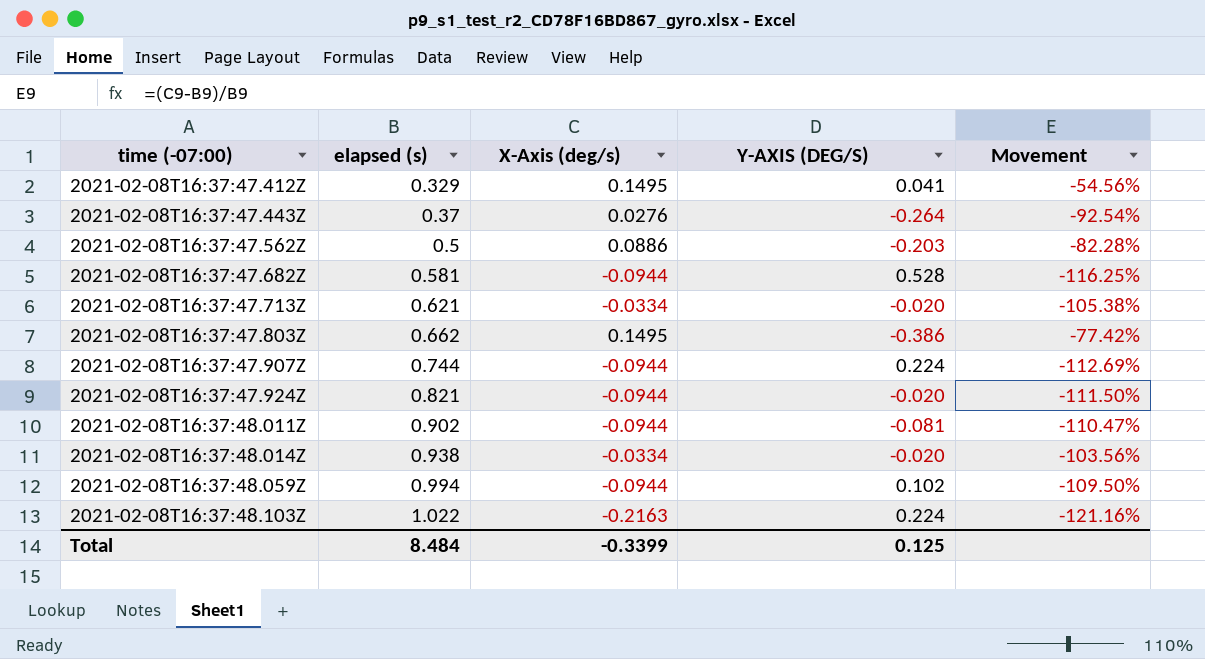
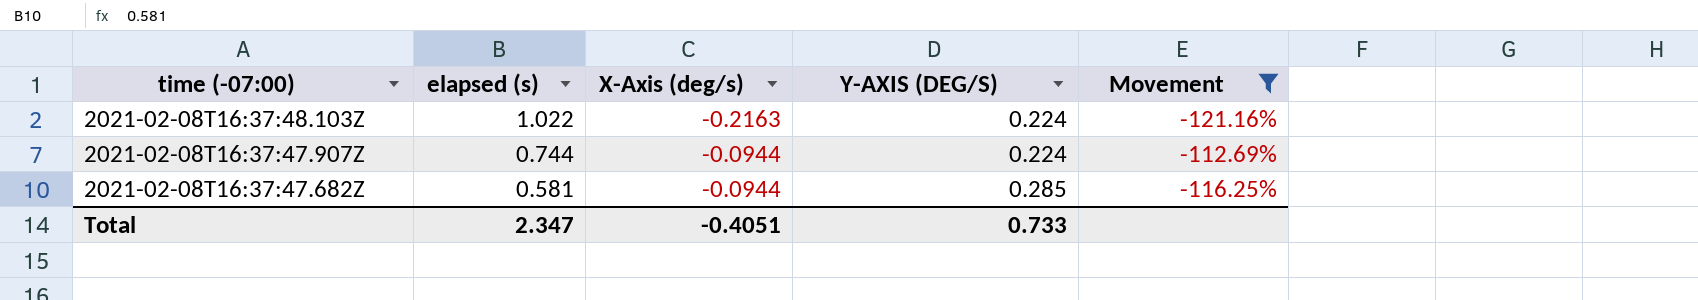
filter: none -> Movement <= -112.69%
row order: time (-07:00) ascending -> time (-07:00) descending
2021-02-08T16:37:47.682Z | Y-AXIS (DEG/S): 0.528 -> 0.285
Total | elapsed (s): 8.484 -> 2.347
Total | X-Axis (deg/s): -0.3399 -> -0.4051
Total | Y-AXIS (DEG/S): 0.125 -> 0.733

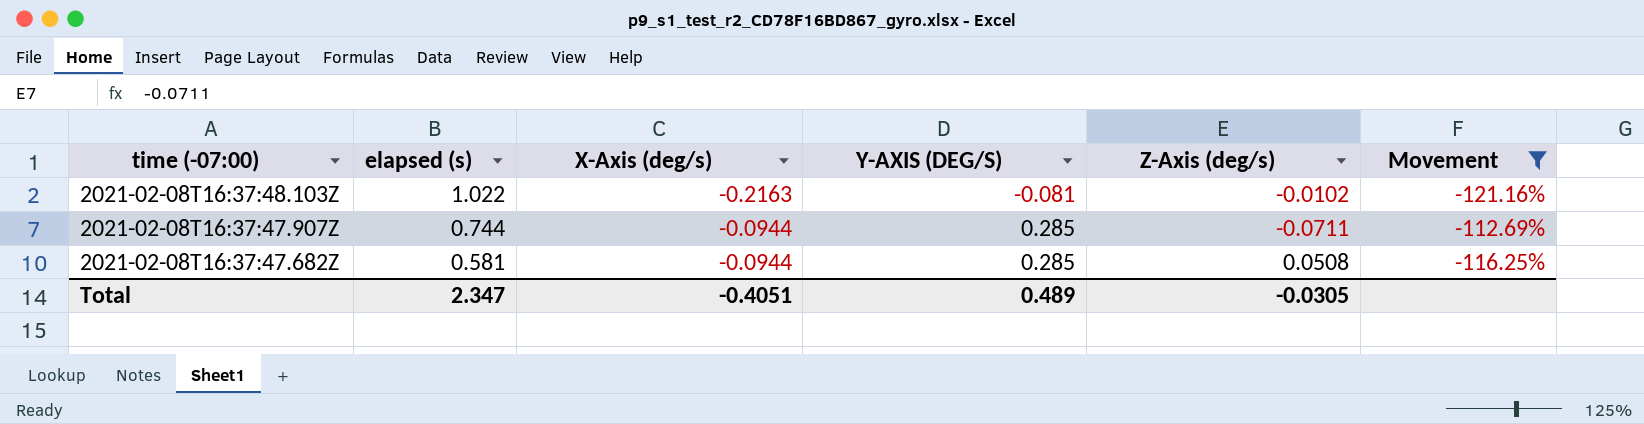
column Z-Axis (deg/s) | position: none -> 5
2021-02-08T16:37:48.103Z | Y-AXIS (DEG/S): 0.224 -> -0.081
2021-02-08T16:37:47.907Z | Y-AXIS (DEG/S): 0.224 -> 0.285
Total | Y-AXIS (DEG/S): 0.733 -> 0.489

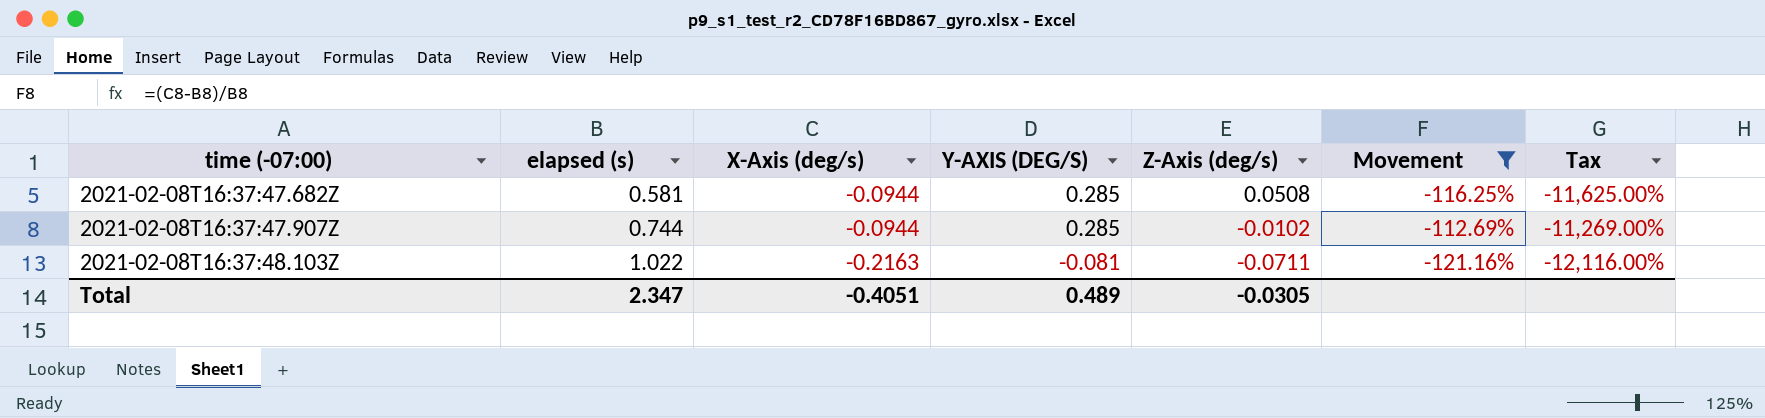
row order: time (-07:00) descending -> time (-07:00) ascending
column Tax | formula: none -> [Movement] * 100
2021-02-08T16:37:47.907Z | Z-Axis (deg/s): -0.0711 -> -0.0102
2021-02-08T16:37:48.103Z | Z-Axis (deg/s): -0.0102 -> -0.0711

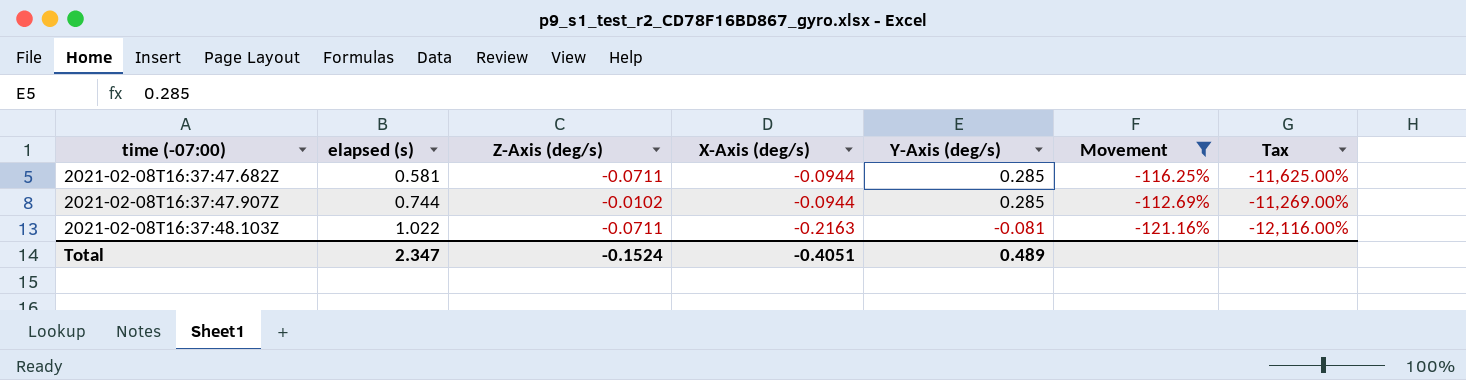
column Z-Axis (deg/s) | position: 5 -> 3
column name: Y-AXIS (DEG/S) -> Y-Axis (deg/s)
2021-02-08T16:37:47.682Z | Z-Axis (deg/s): 0.0508 -> -0.0711
Total | Z-Axis (deg/s): -0.0305 -> -0.1524

